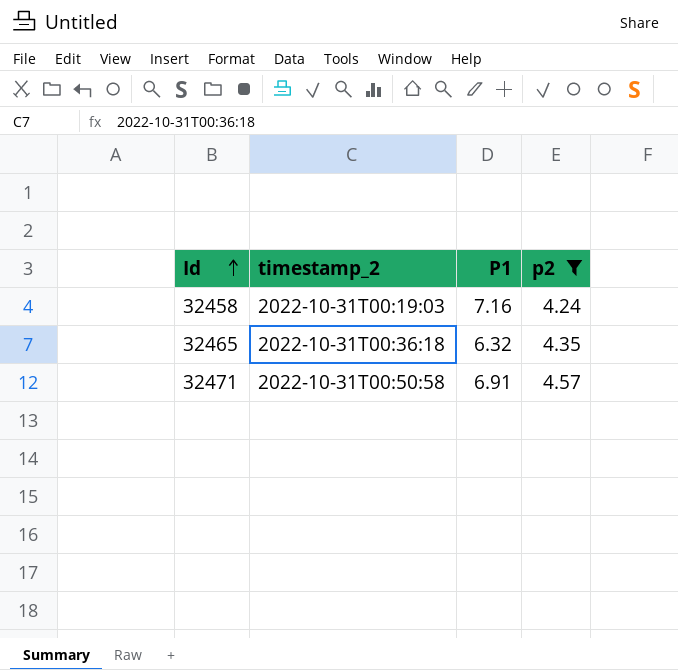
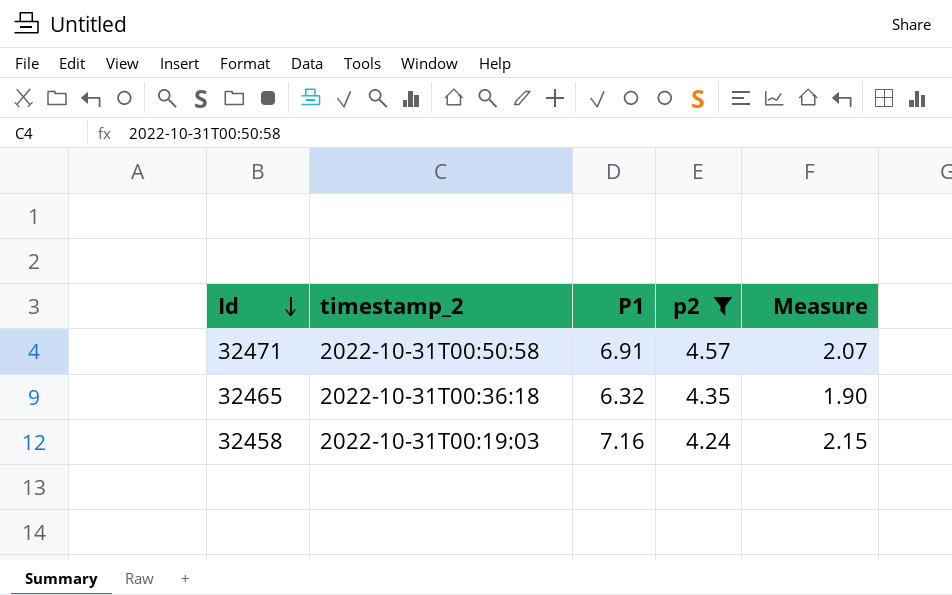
row order: Id ascending -> Id descending
column Measure | formula: none -> [P1] * 0.3

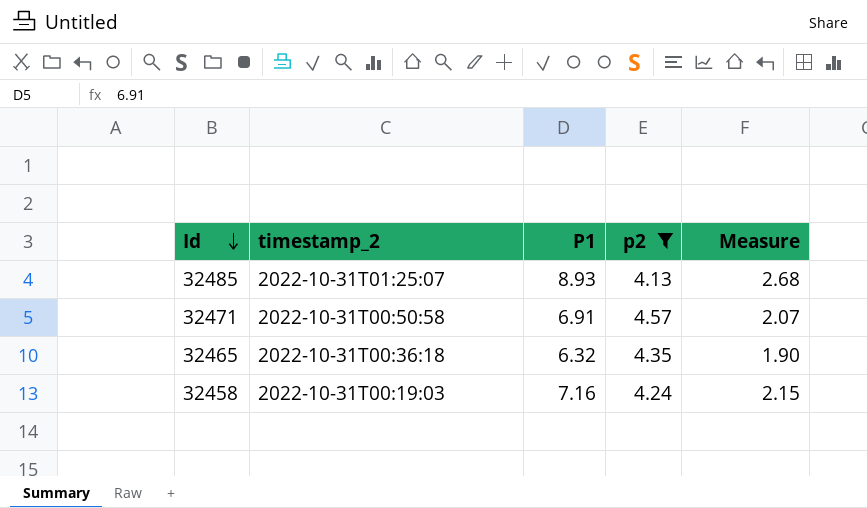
row 32485: none -> 2022-10-31T01:25:07 | 8.93 | 4.13 | 2.68

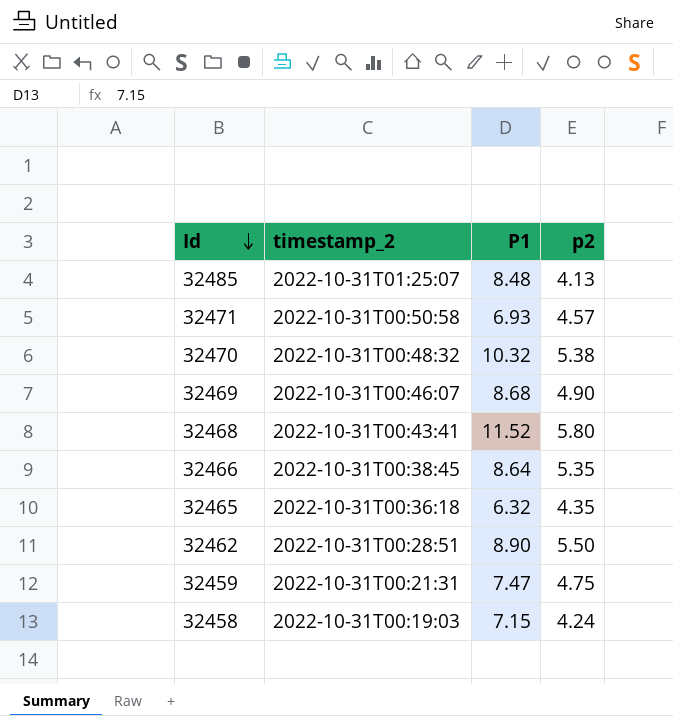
filter: p2 <= 4.57 -> none
column Measure | formula: [P1] * 0.3 -> none
32485 | P1: 8.93 -> 8.48
32471 | P1: 6.91 -> 6.93
32458 | P1: 7.16 -> 7.15

